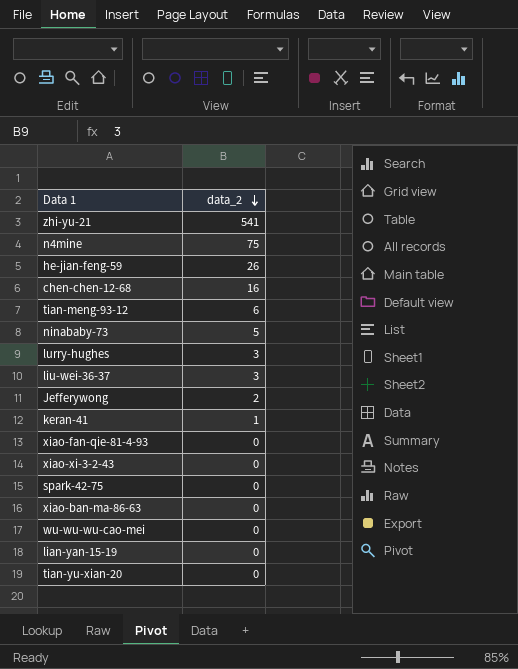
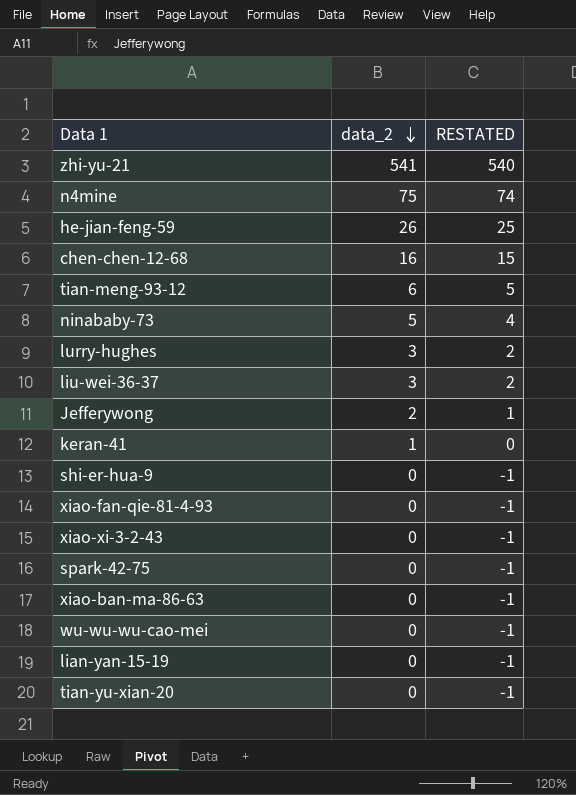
column RESTATED | formula: none -> [data_2] - 1
row shi-er-hua-9: none -> 0 | -1

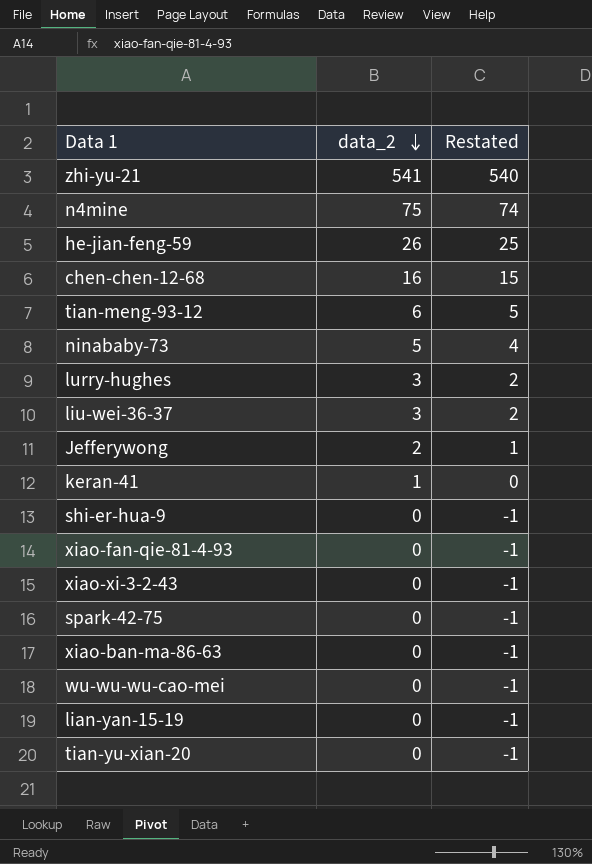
column name: RESTATED -> Restated

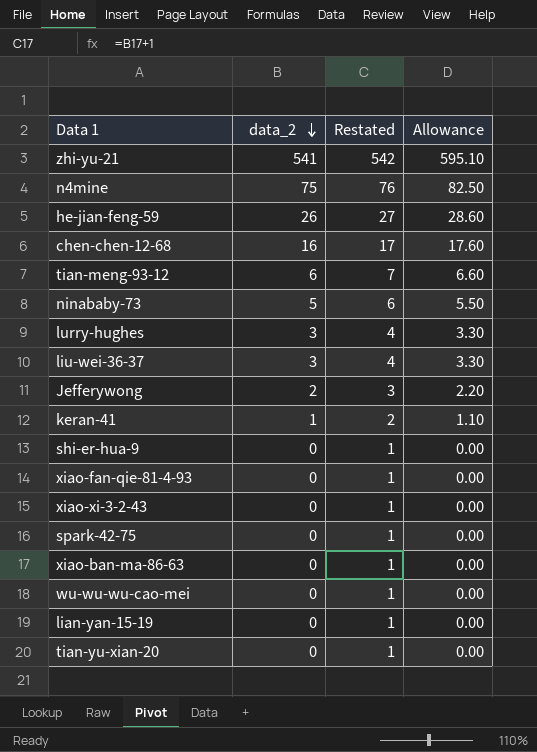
column Restated | formula: [data_2] - 1 -> [data_2] + 1
column Allowance | formula: none -> [data_2] * 1.1

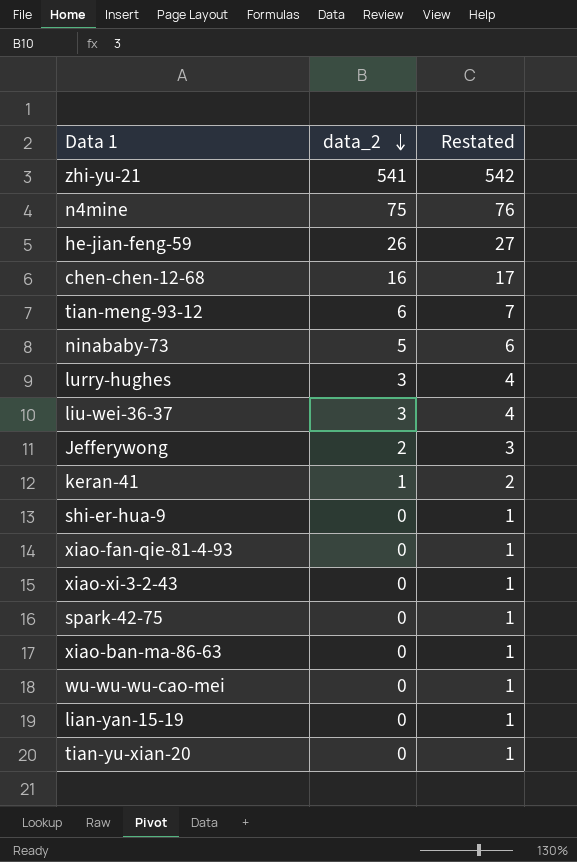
column Allowance | formula: [data_2] * 1.1 -> none

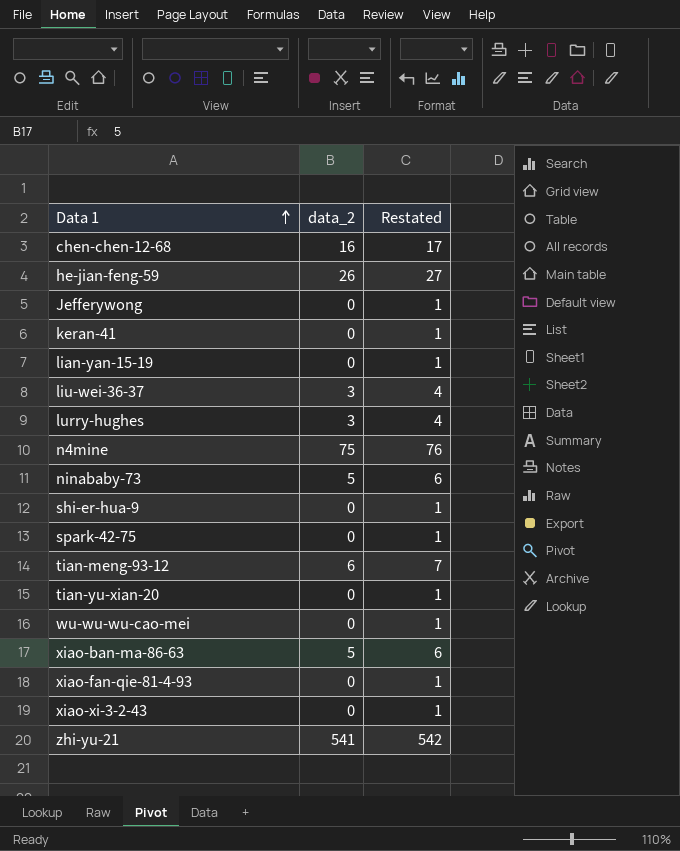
row order: data_2 descending -> Data 1 ascending
Jefferywong | data_2: 2 -> 0
Jefferywong | Restated: 3 -> 1
keran-41 | data_2: 1 -> 0
keran-41 | Restated: 2 -> 1
xiao-ban-ma-86-63 | data_2: 0 -> 5
xiao-ban-ma-86-63 | Restated: 1 -> 6

